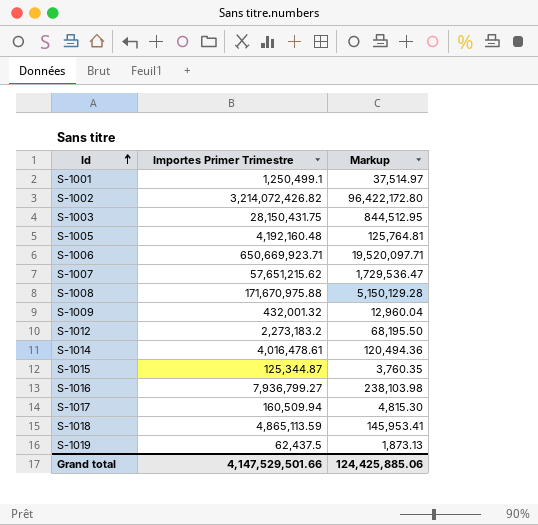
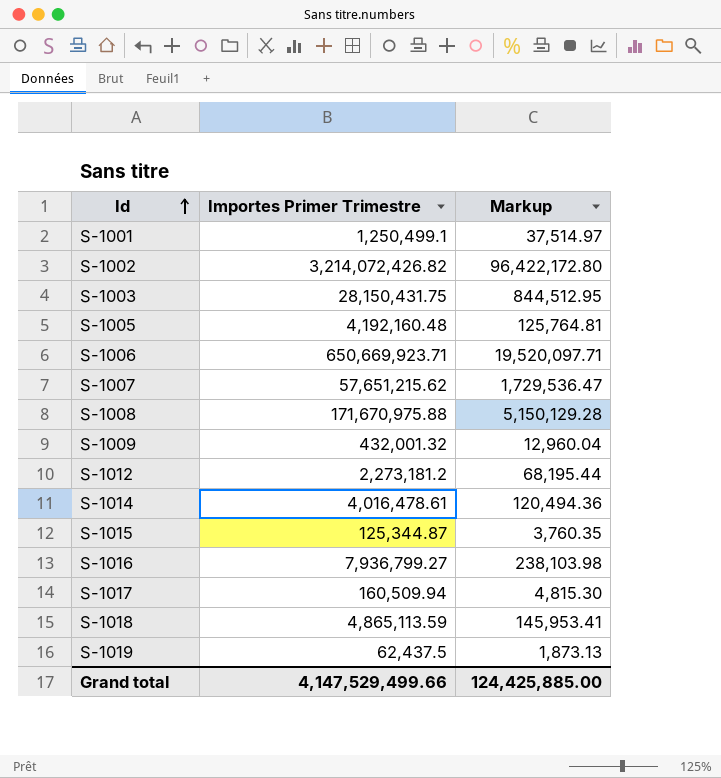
S-1012 | Importes Primer Trimestre: 2,273,183.2 -> 2,273,181.2
S-1012 | Markup: 68,195.50 -> 68,195.44
Grand total | Importes Primer Trimestre: 4,147,529,501.66 -> 4,147,529,499.66
Grand total | Markup: 124,425,885.06 -> 124,425,885.00

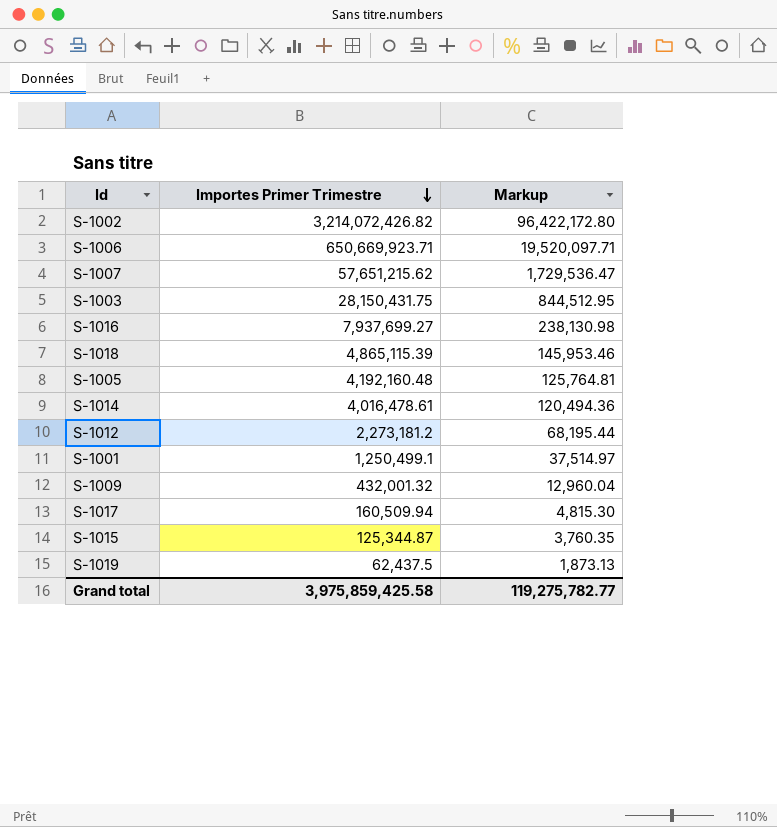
row order: Id ascending -> Importes Primer Trimestre descending
row S-1008: 171,670,975.88 | 5,150,129.28 -> none
S-1016 | Importes Primer Trimestre: 7,936,799.27 -> 7,937,699.27
S-1016 | Markup: 238,103.98 -> 238,130.98
S-1018 | Importes Primer Trimestre: 4,865,113.59 -> 4,865,115.39
S-1018 | Markup: 145,953.41 -> 145,953.46
Grand total | Importes Primer Trimestre: 4,147,529,499.66 -> 3,975,859,425.58
Grand total | Markup: 124,425,885.00 -> 119,275,782.77

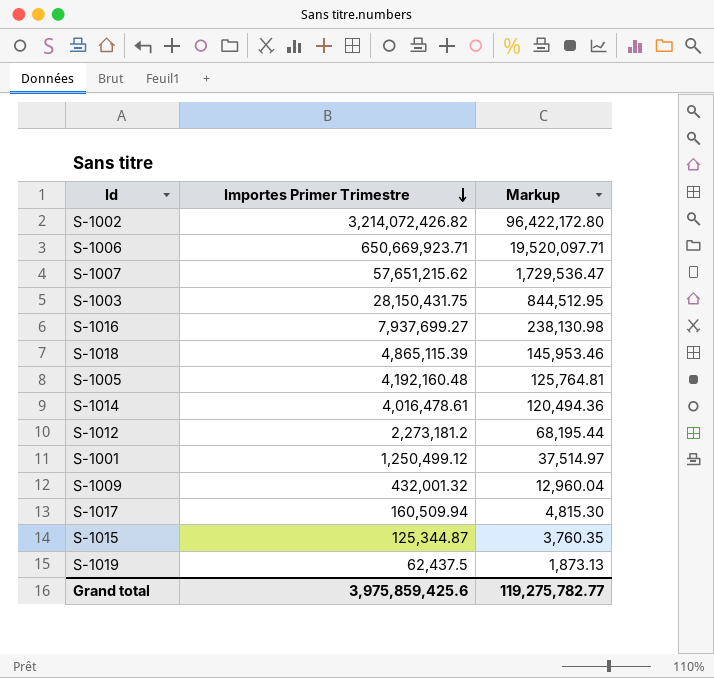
S-1001 | Importes Primer Trimestre: 1,250,499.1 -> 1,250,499.12
Grand total | Importes Primer Trimestre: 3,975,859,425.58 -> 3,975,859,425.6

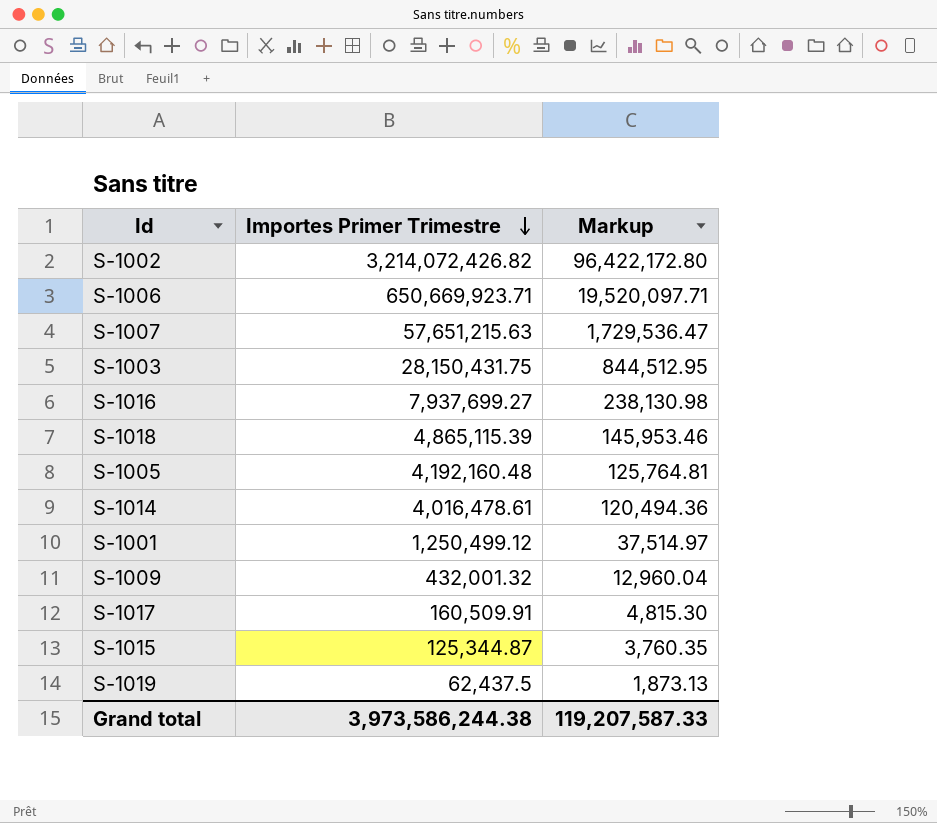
row S-1012: 2,273,181.2 | 68,195.44 -> none
S-1007 | Importes Primer Trimestre: 57,651,215.62 -> 57,651,215.63
S-1017 | Importes Primer Trimestre: 160,509.94 -> 160,509.91
Grand total | Importes Primer Trimestre: 3,975,859,425.6 -> 3,973,586,244.38
Grand total | Markup: 119,275,782.77 -> 119,207,587.33

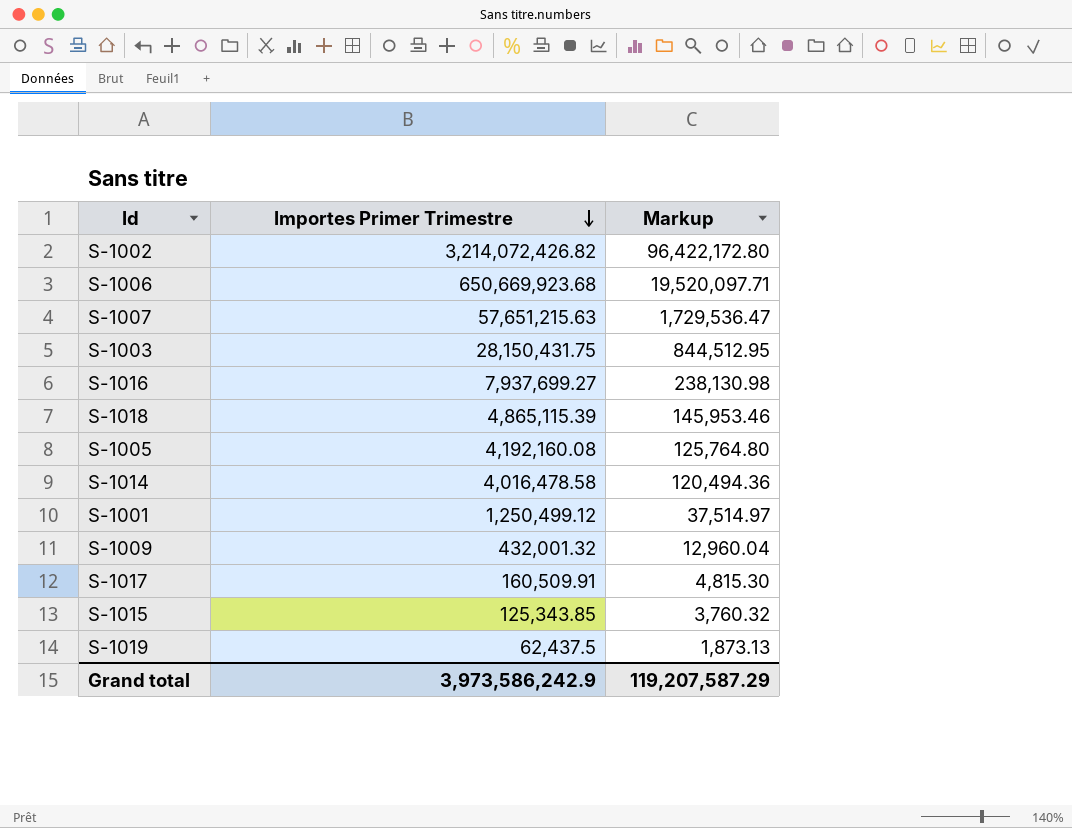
S-1006 | Importes Primer Trimestre: 650,669,923.71 -> 650,669,923.68
S-1005 | Importes Primer Trimestre: 4,192,160.48 -> 4,192,160.08
S-1005 | Markup: 125,764.81 -> 125,764.80
S-1014 | Importes Primer Trimestre: 4,016,478.61 -> 4,016,478.58
S-1015 | Importes Primer Trimestre: 125,344.87 -> 125,343.85
S-1015 | Markup: 3,760.35 -> 3,760.32
Grand total | Importes Primer Trimestre: 3,973,586,244.38 -> 3,973,586,242.9
Grand total | Markup: 119,207,587.33 -> 119,207,587.29

